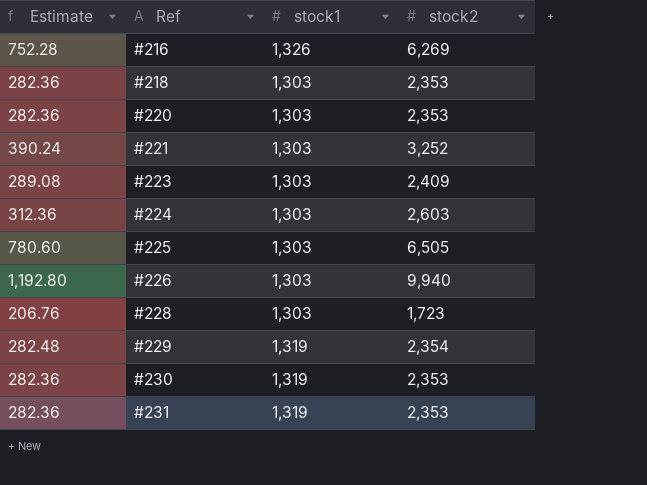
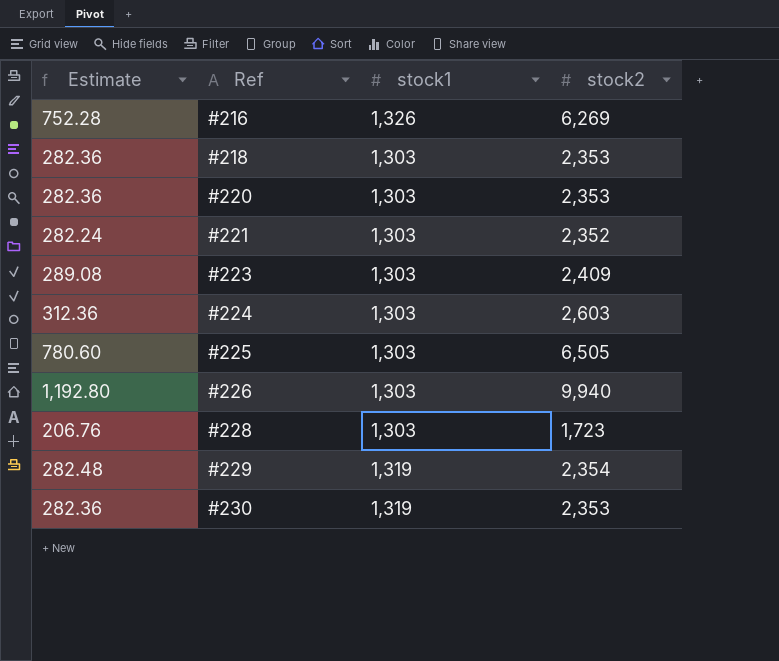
row #231: 282.36 | 1,319 | 2,353 -> none
#221 | Estimate: 390.24 -> 282.24
#221 | stock2: 3,252 -> 2,352

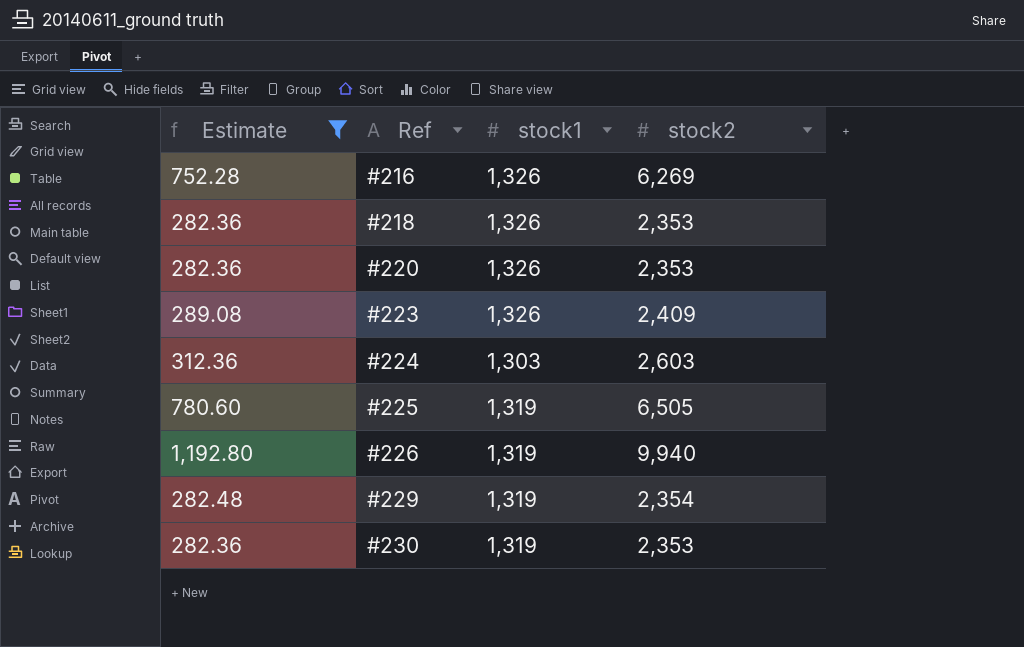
filter: none -> Estimate >= 282.36
#218 | stock1: 1,303 -> 1,326
#220 | stock1: 1,303 -> 1,326
#223 | stock1: 1,303 -> 1,326
#225 | stock1: 1,303 -> 1,319
#226 | stock1: 1,303 -> 1,319

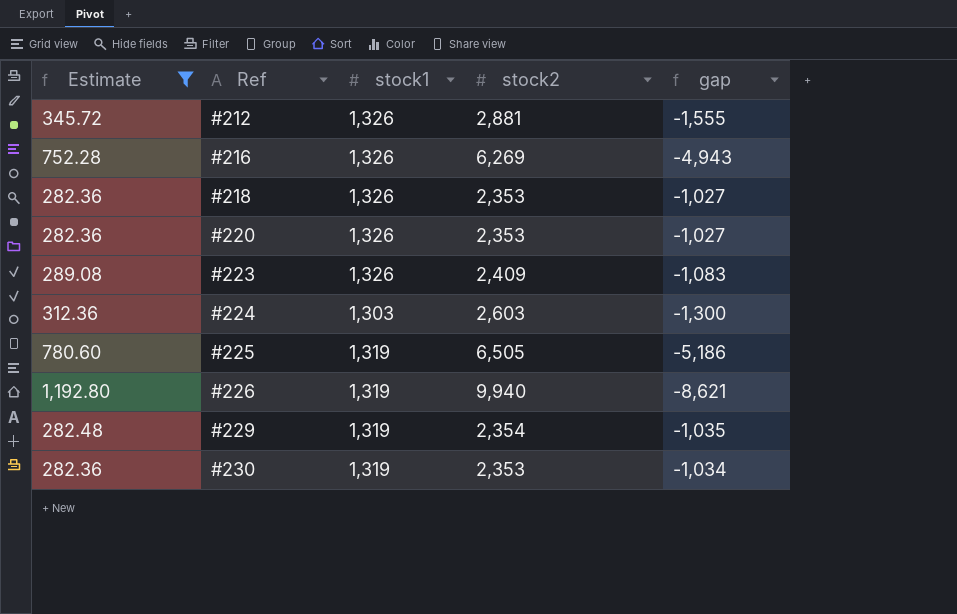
column gap | formula: none -> [stock1] - [stock2]
row #212: none -> 345.72 | 1,326 | 2,881 | -1,555

